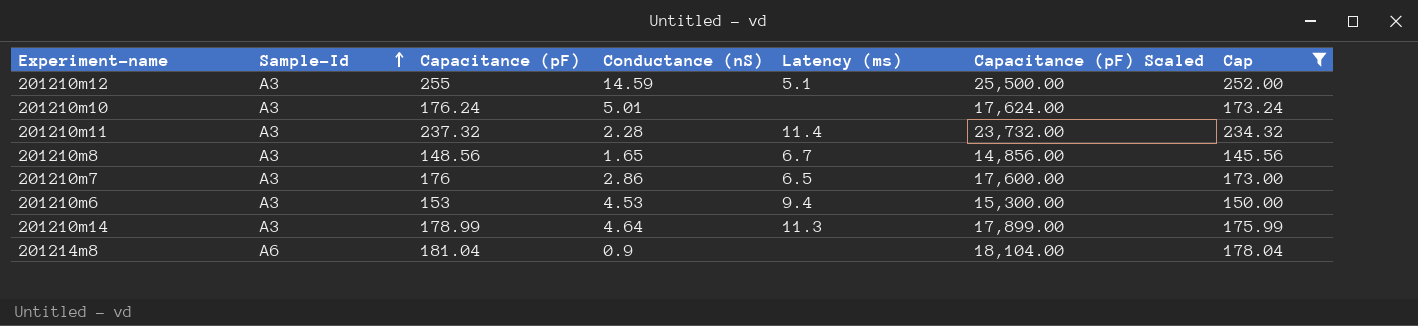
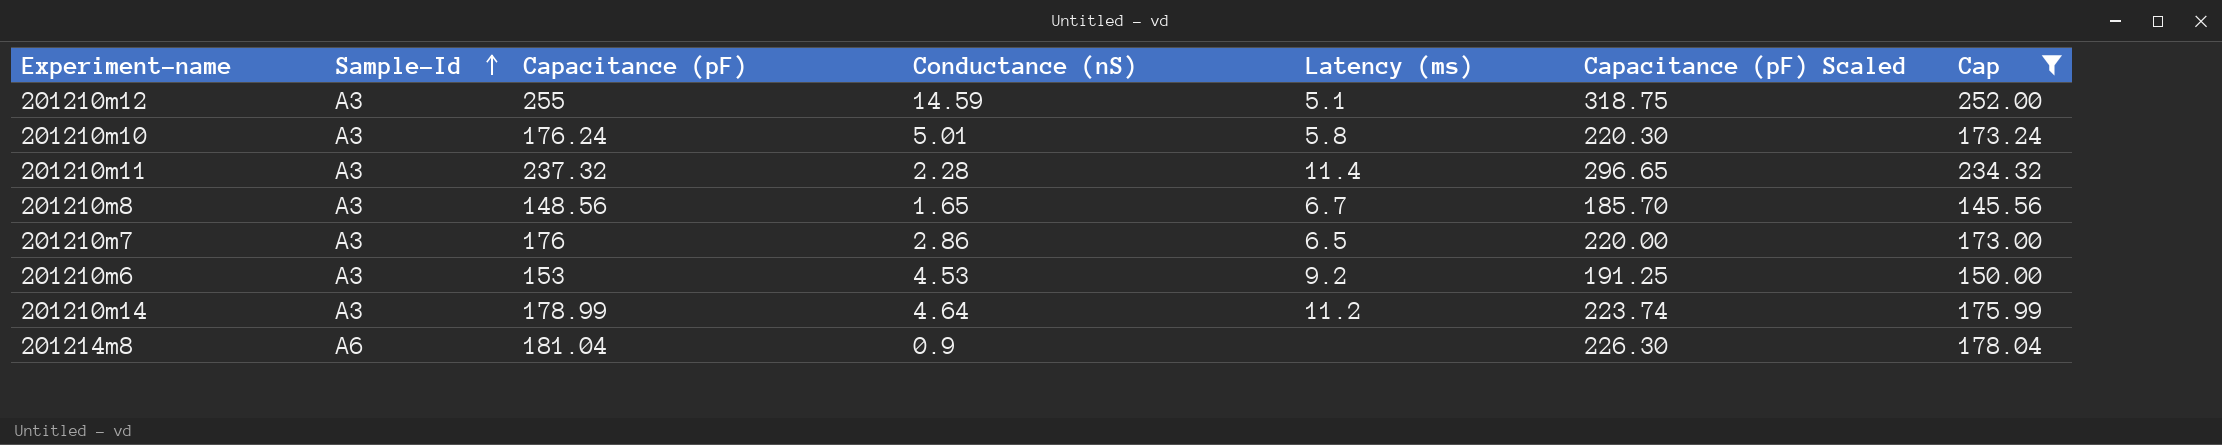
column Capacitance (pF) Scaled | formula: [Capacitance (pF)] * 100 -> [Capacitance (pF)] * 1.25
201210m10 | Latency (ms): none -> 5.8
201210m6 | Latency (ms): 9.4 -> 9.2
201210m14 | Latency (ms): 11.3 -> 11.2

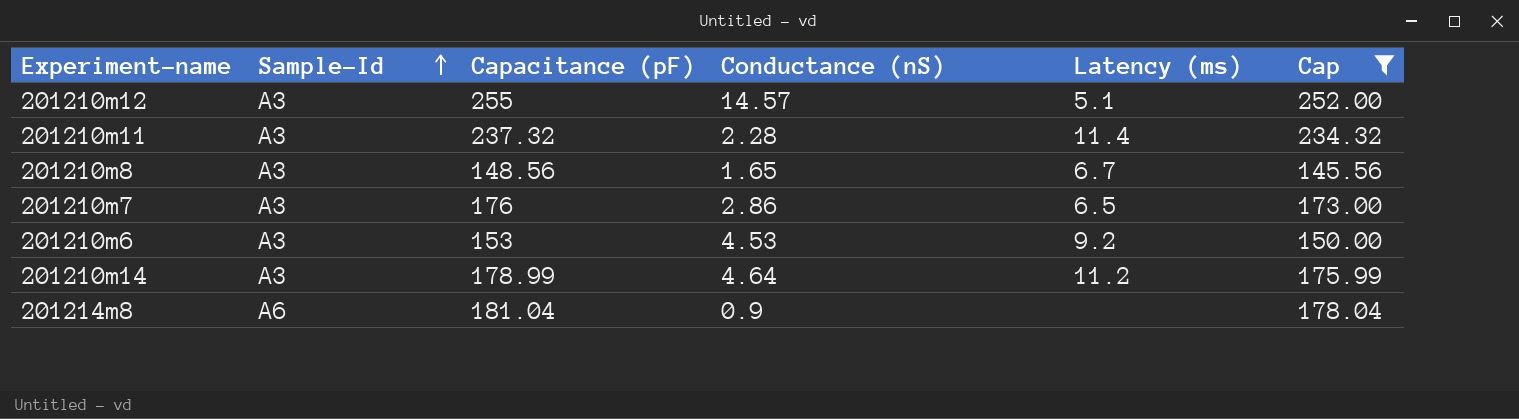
column Capacitance (pF) Scaled | formula: [Capacitance (pF)] * 1.25 -> none
row 201210m10: A3 | 176.24 | 5.01 | 5.8 | 220.30 | 173.24 -> none
201210m12 | Conductance (nS): 14.59 -> 14.57

